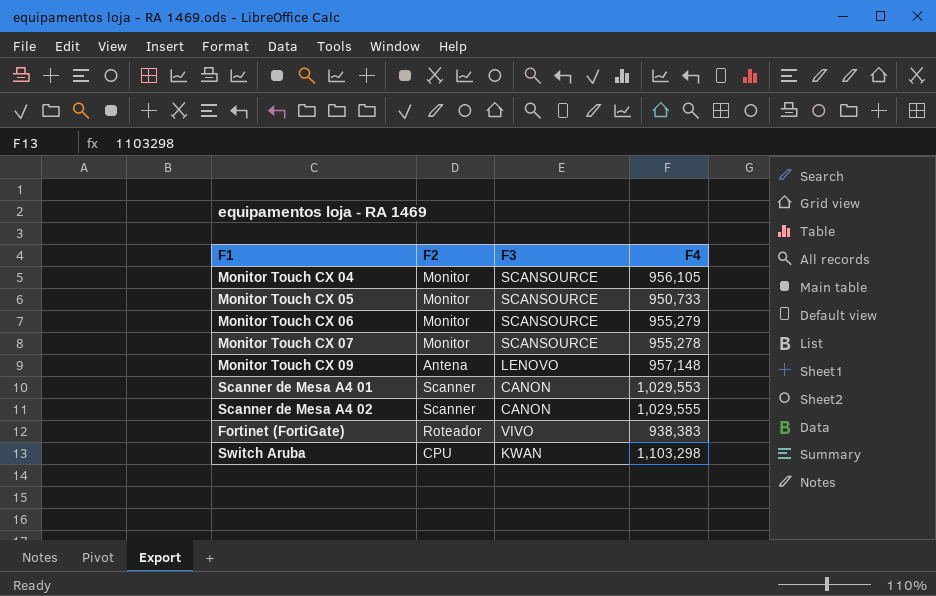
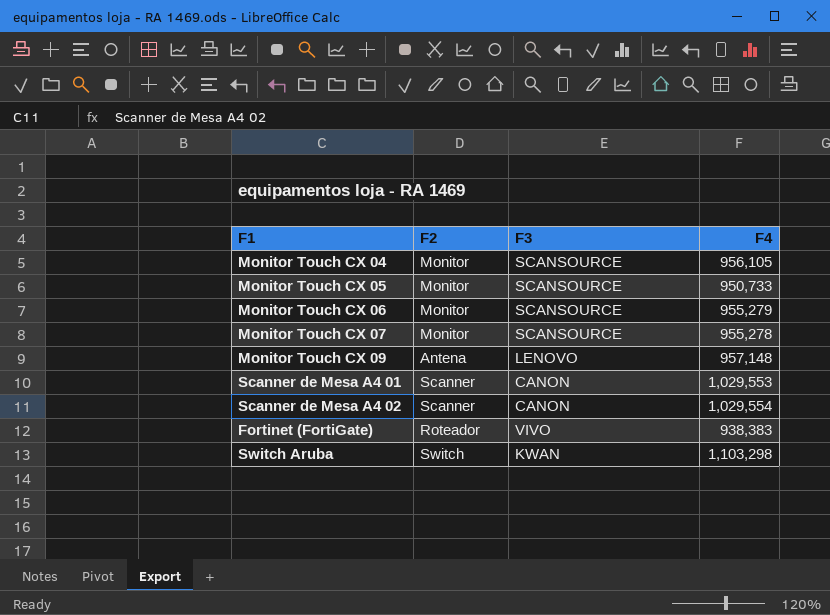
Scanner de Mesa A4 02 | F4: 1,029,555 -> 1,029,554
Switch Aruba | F2: CPU -> Switch

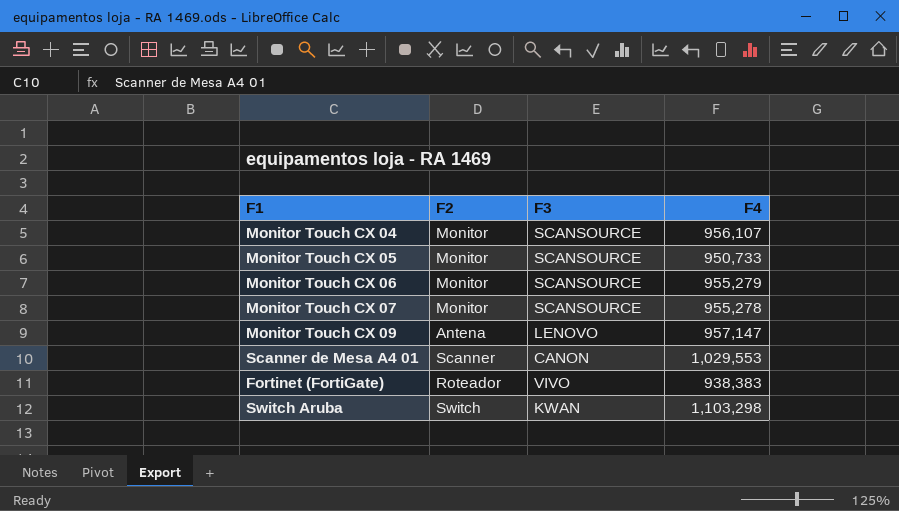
row Scanner de Mesa A4 02: Scanner | CANON | 1,029,554 -> none
Monitor Touch CX 04 | F4: 956,105 -> 956,107
Monitor Touch CX 09 | F4: 957,148 -> 957,147

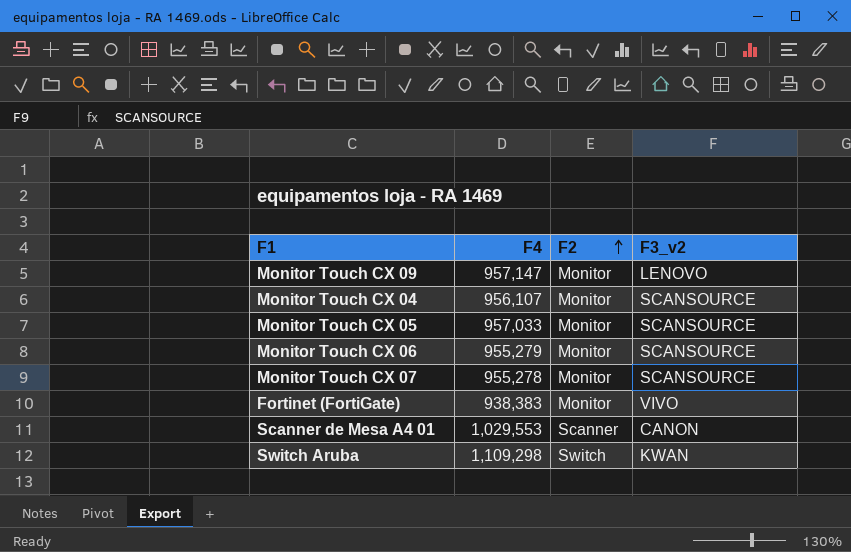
row order: none -> F2 ascending
column F4 | position: 4 -> 2
column name: F3 -> F3_v2
Monitor Touch CX 09 | F2: Antena -> Monitor
Monitor Touch CX 05 | F4: 950,733 -> 957,033
Fortinet (FortiGate) | F2: Roteador -> Monitor
Switch Aruba | F4: 1,103,298 -> 1,109,298

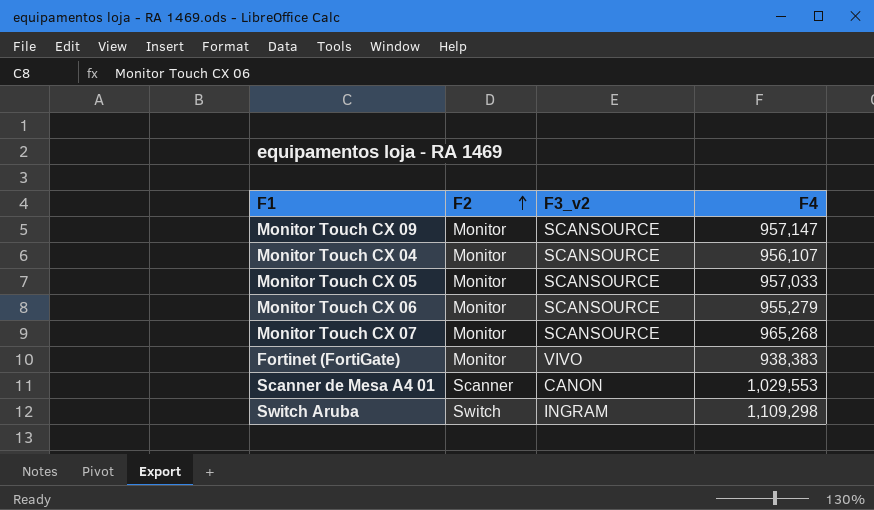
column F4 | position: 2 -> 4
Monitor Touch CX 09 | F3_v2: LENOVO -> SCANSOURCE
Monitor Touch CX 07 | F4: 955,278 -> 965,268
Switch Aruba | F3_v2: KWAN -> INGRAM

